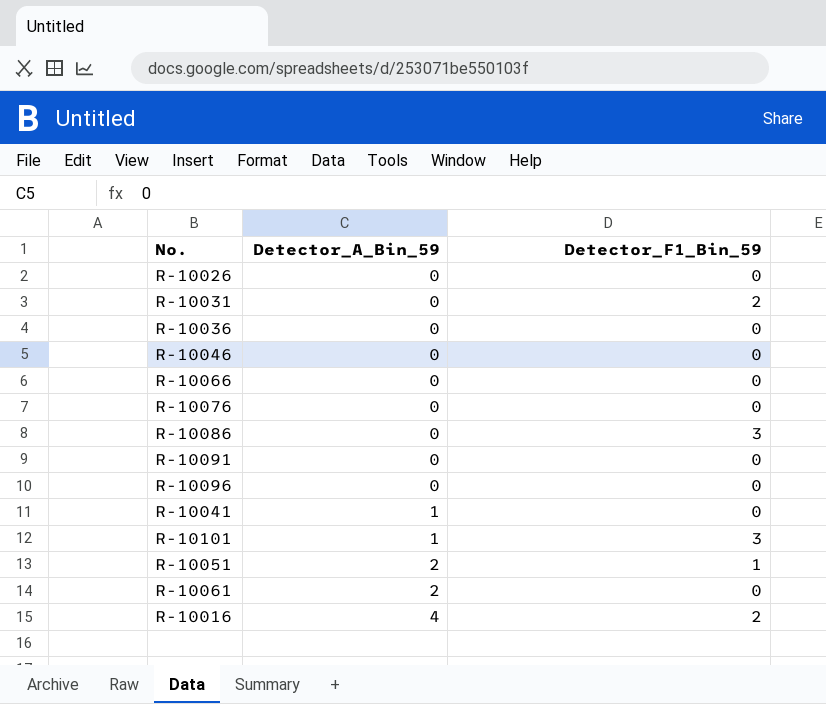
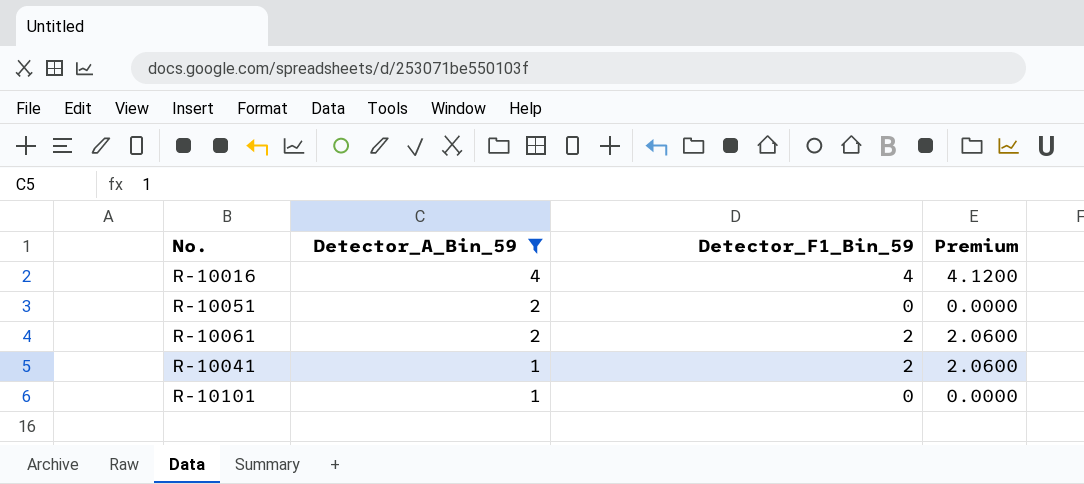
filter: none -> Detector_A_Bin_59 != 0
row order: Detector_A_Bin_59 ascending -> Detector_A_Bin_59 descending
column Premium | formula: none -> [Detector_F1_Bin_59] * 1.03
R-10016 | Detector_F1_Bin_59: 2 -> 4
R-10051 | Detector_F1_Bin_59: 1 -> 0
R-10061 | Detector_F1_Bin_59: 0 -> 2
R-10041 | Detector_F1_Bin_59: 0 -> 2
R-10101 | Detector_F1_Bin_59: 3 -> 0

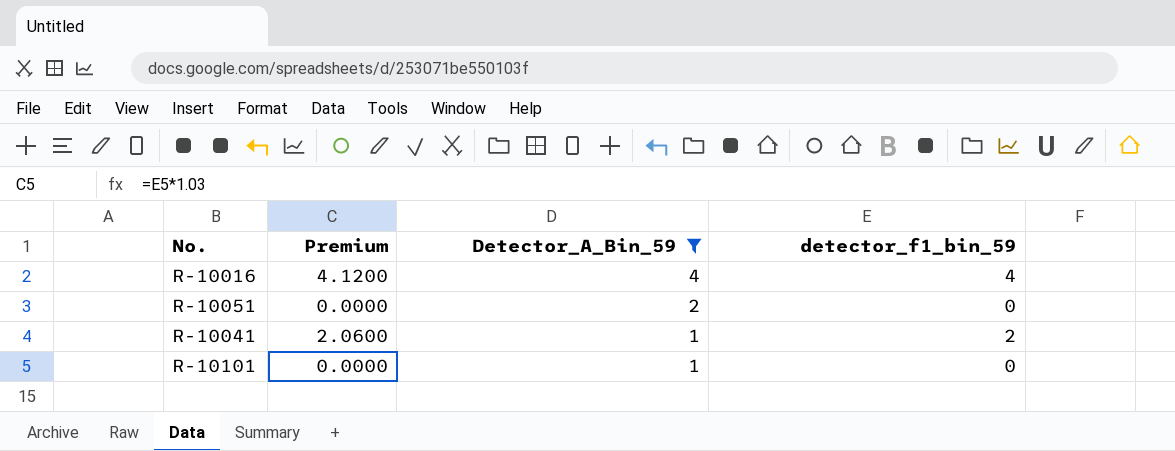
column Premium | position: 4 -> 2
column name: Detector_F1_Bin_59 -> detector_f1_bin_59
row R-10061: 2 | 2 | 2.0600 -> none

